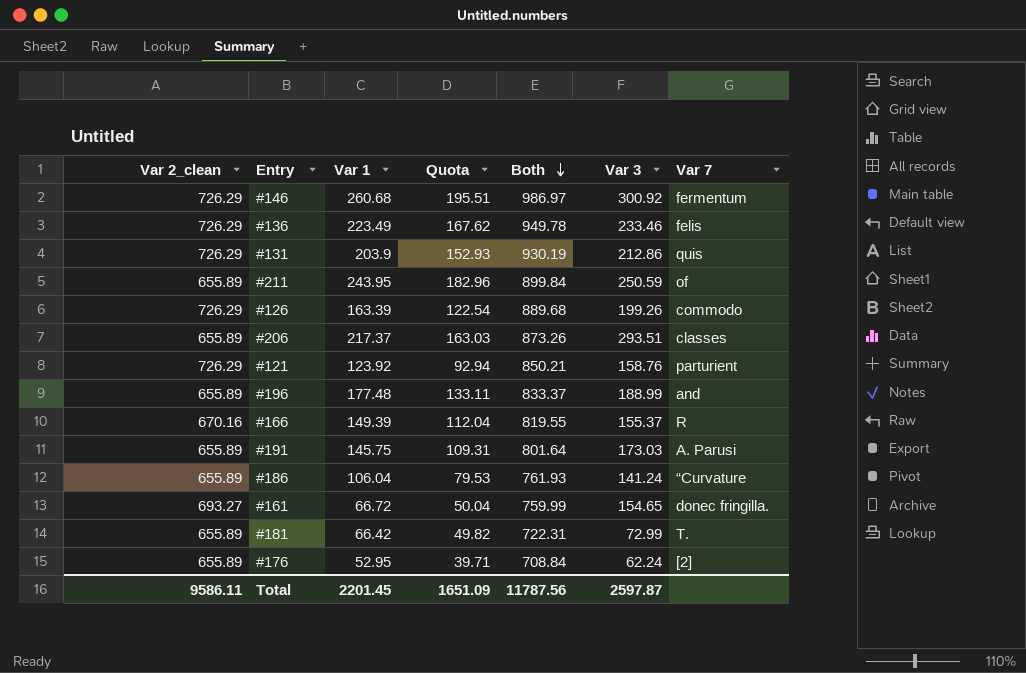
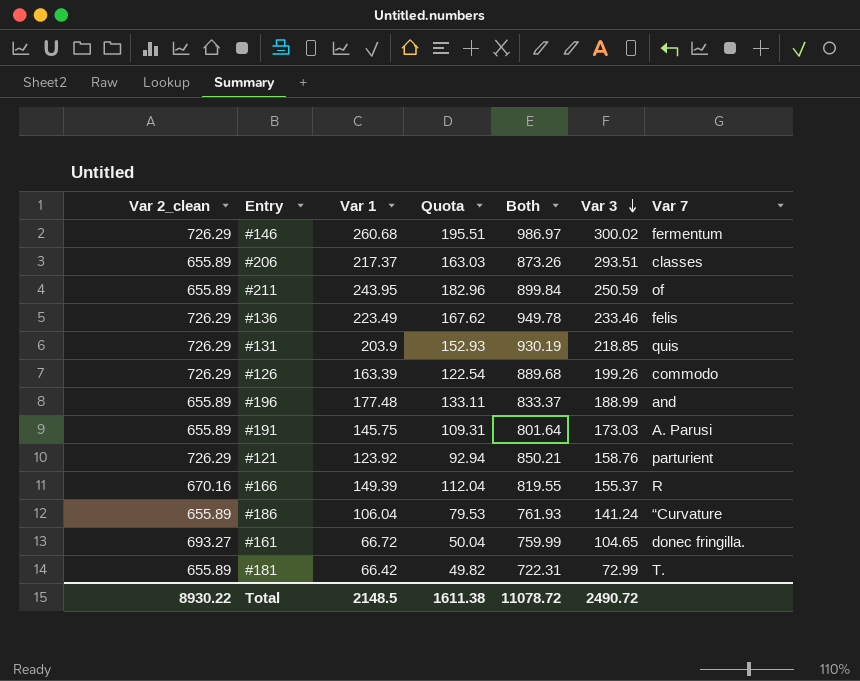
row order: Both descending -> Var 3 descending
row #176: 655.89 | 52.95 | 39.71 | 708.84 | 62.24 | [2] -> none
#146 | Var 3: 300.92 -> 300.02
#131 | Var 3: 212.86 -> 218.85
#161 | Var 3: 154.65 -> 104.65
Total | Var 2_clean: 9586.11 -> 8930.22
Total | Var 1: 2201.45 -> 2148.5
Total | Quota: 1651.09 -> 1611.38
Total | Both: 11787.56 -> 11078.72
Total | Var 3: 2597.87 -> 2490.72

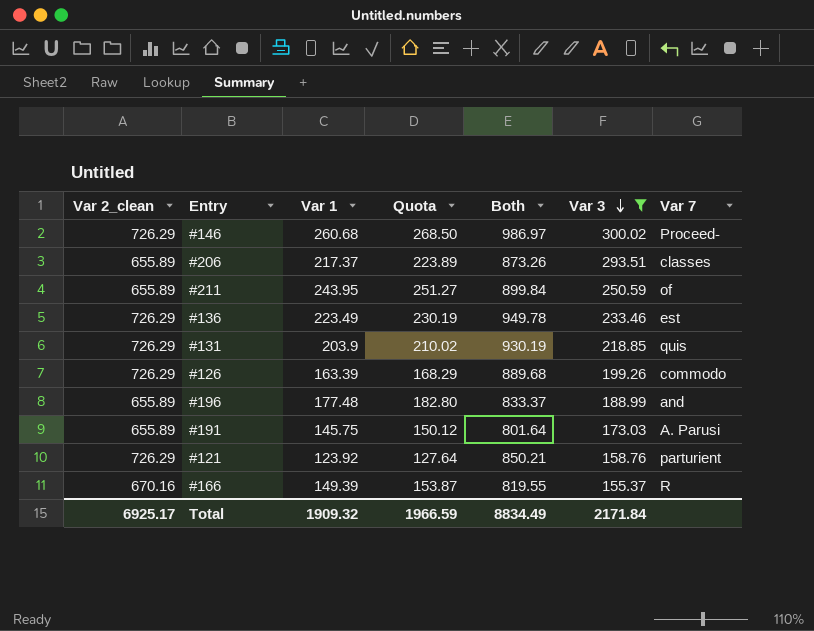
filter: none -> Var 3 >= 155.37
column Quota | formula: [Var 1] * 0.75 -> [Var 1] * 1.03
#146 | Var 7: fermentum -> Proceed-
#136 | Var 7: felis -> est
Total | Var 2_clean: 8930.22 -> 6925.17
Total | Var 1: 2148.5 -> 1909.32
Total | Quota: 1611.38 -> 1966.59
Total | Both: 11078.72 -> 8834.49
Total | Var 3: 2490.72 -> 2171.84

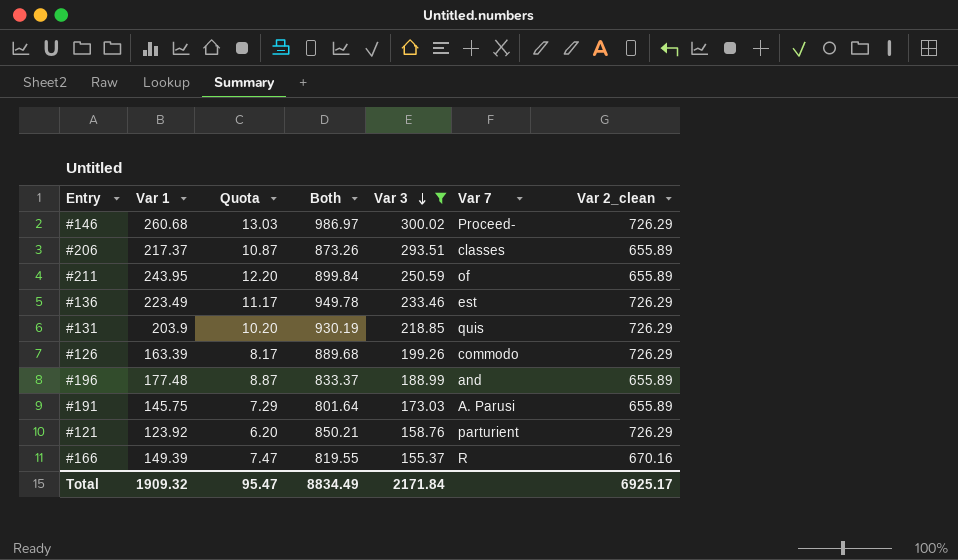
column Quota | formula: [Var 1] * 1.03 -> [Var 1] * 0.05
column Var 2_clean | position: 1 -> 7
Total | Quota: 1966.59 -> 95.47

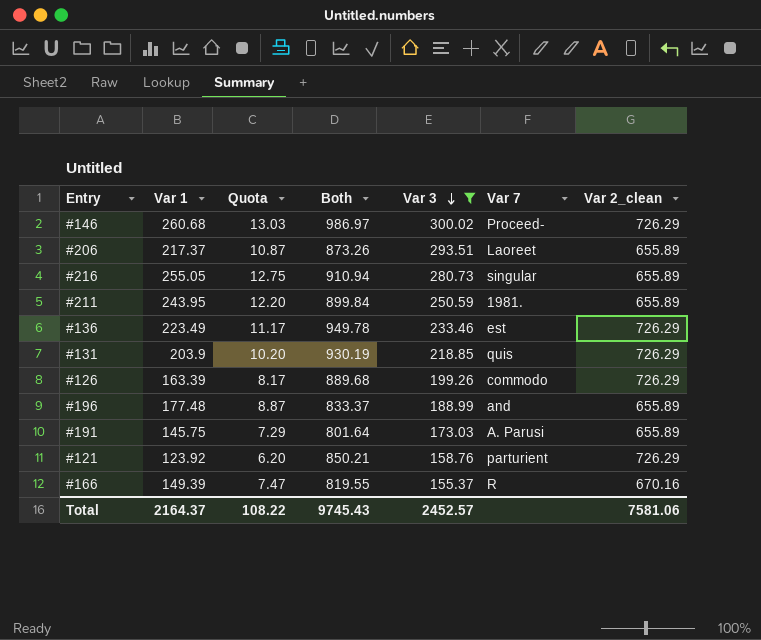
#206 | Var 7: classes -> Laoreet
row #216: none -> 255.05 | 12.75 | 910.94 | 280.73 | singular | 655.89
#211 | Var 7: of -> 1981.
Total | Var 1: 1909.32 -> 2164.37
Total | Quota: 95.47 -> 108.22
Total | Both: 8834.49 -> 9745.43
Total | Var 3: 2171.84 -> 2452.57
Total | Var 2_clean: 6925.17 -> 7581.06

